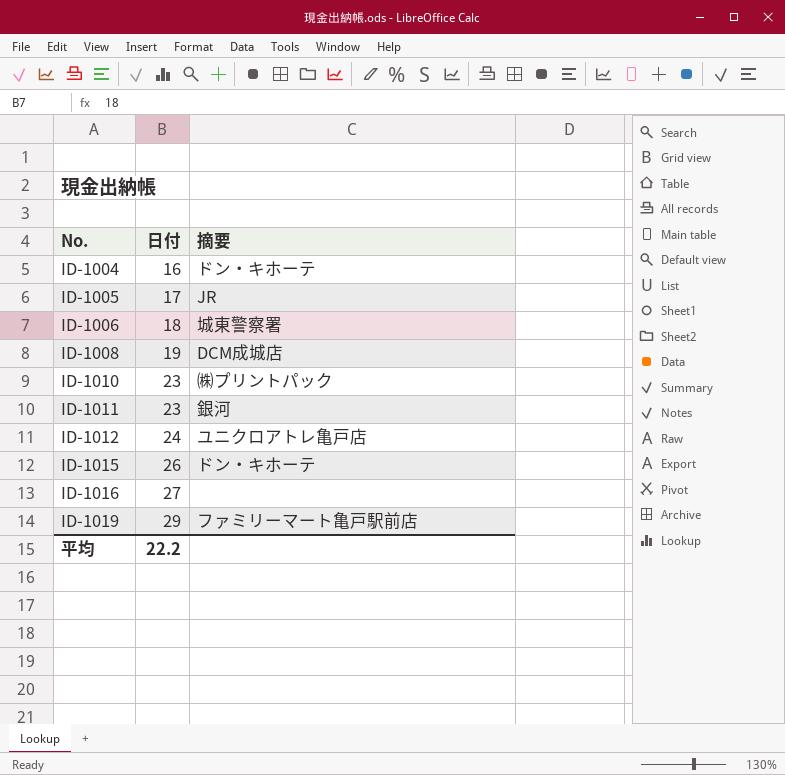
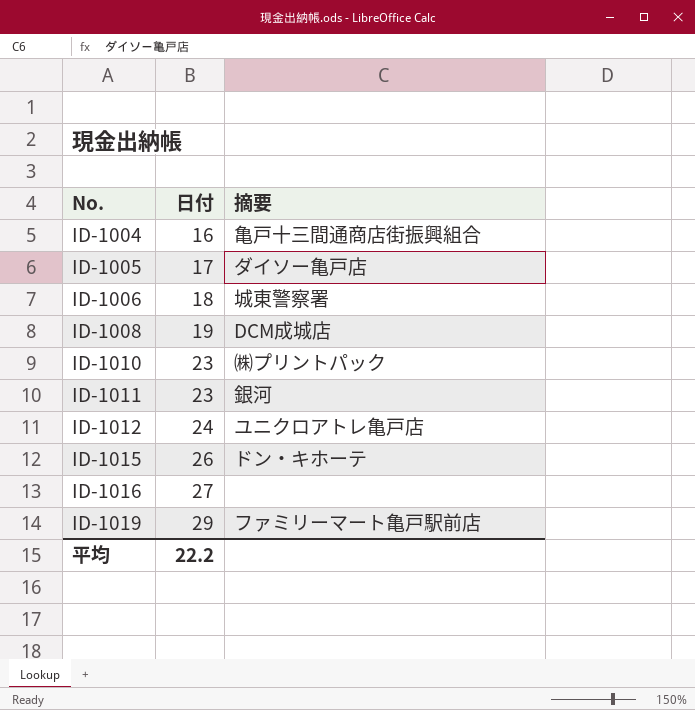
ID-1004 | 摘要: ドン・キホーテ -> 亀戸十三間通商店街振興組合
ID-1005 | 摘要: JR -> ダイソー亀戸店

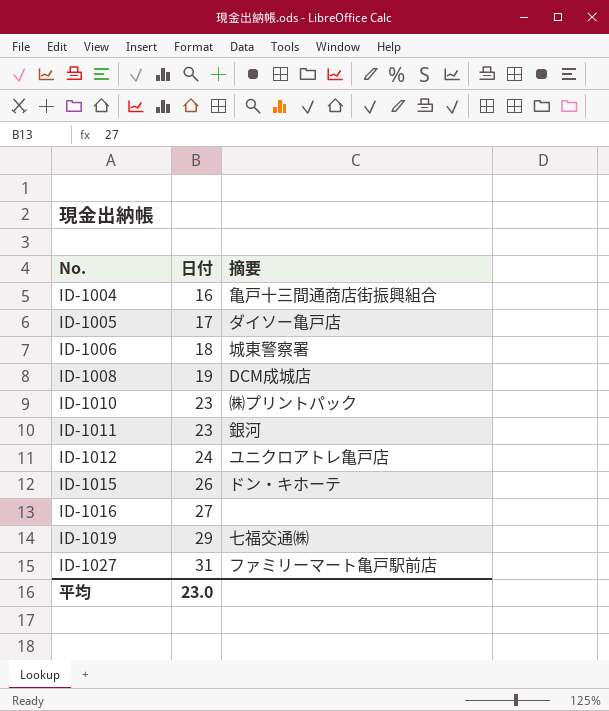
ID-1019 | 摘要: ファミリーマート亀戸駅前店 -> 七福交通㈱
row ID-1027: none -> 31 | ファミリーマート亀戸駅前店
平均 | 日付: 22.2 -> 23.0

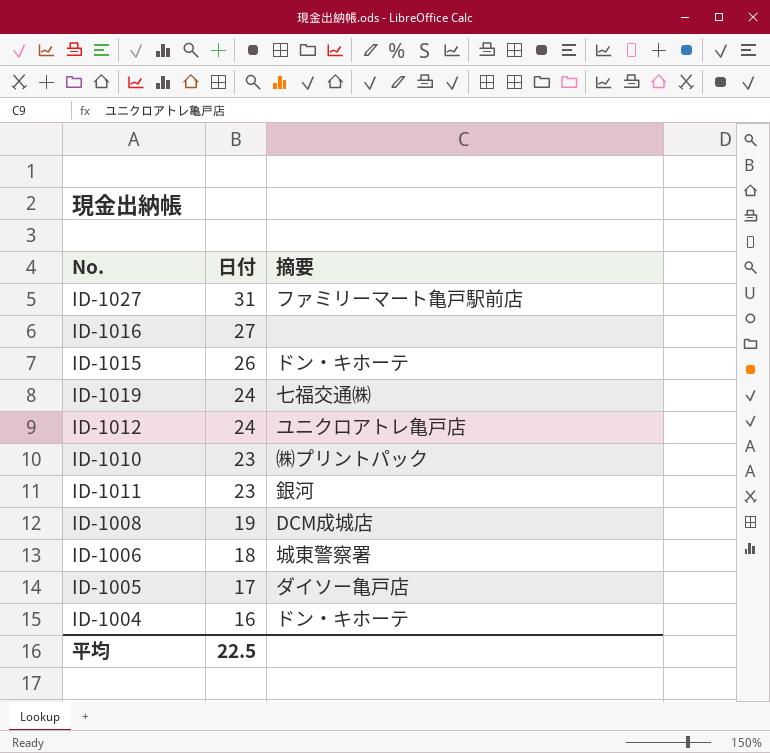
row order: No. ascending -> 日付 descending
ID-1019 | 日付: 29 -> 24
ID-1004 | 摘要: 亀戸十三間通商店街振興組合 -> ドン・キホーテ
平均 | 日付: 23.0 -> 22.5

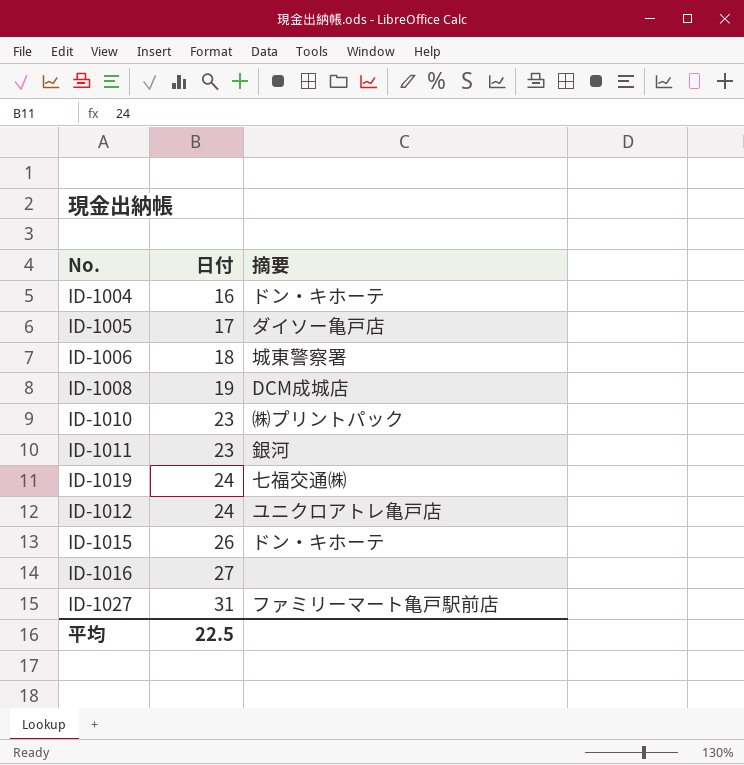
row order: 日付 descending -> 日付 ascending

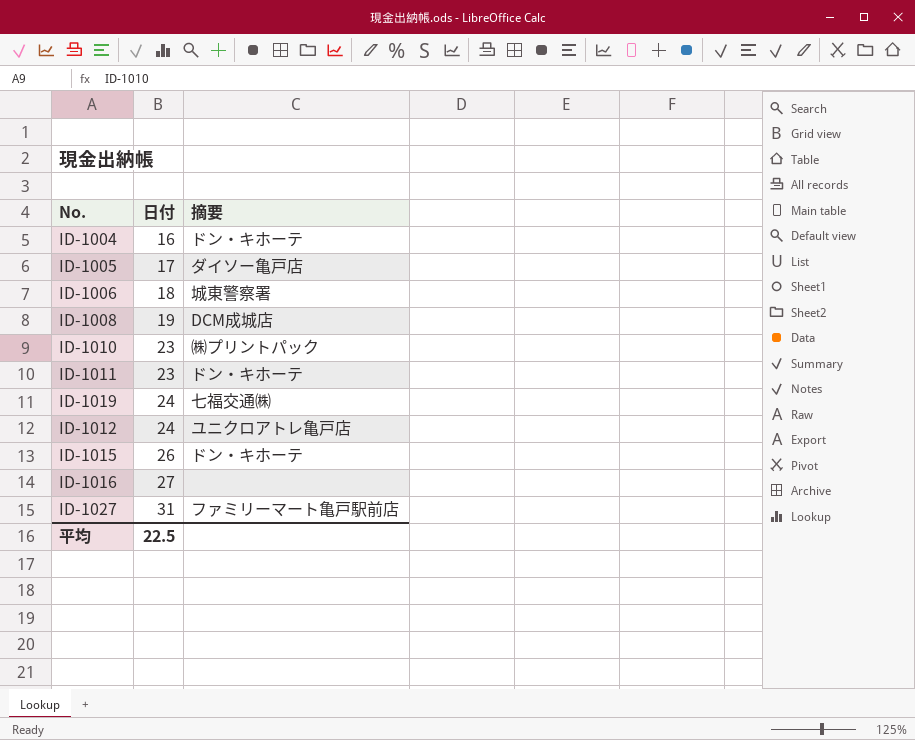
ID-1011 | 摘要: 銀河 -> ドン・キホーテ

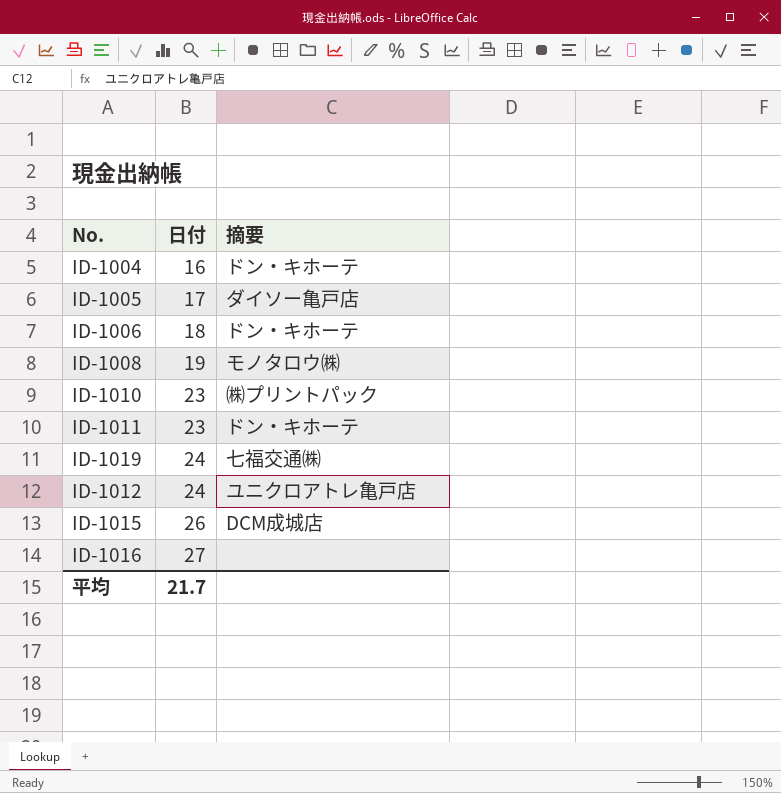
row ID-1027: 31 | ファミリーマート亀戸駅前店 -> none
ID-1006 | 摘要: 城東警察署 -> ドン・キホーテ
ID-1008 | 摘要: DCM成城店 -> モノタロウ㈱
ID-1015 | 摘要: ドン・キホーテ -> DCM成城店
平均 | 日付: 22.5 -> 21.7

